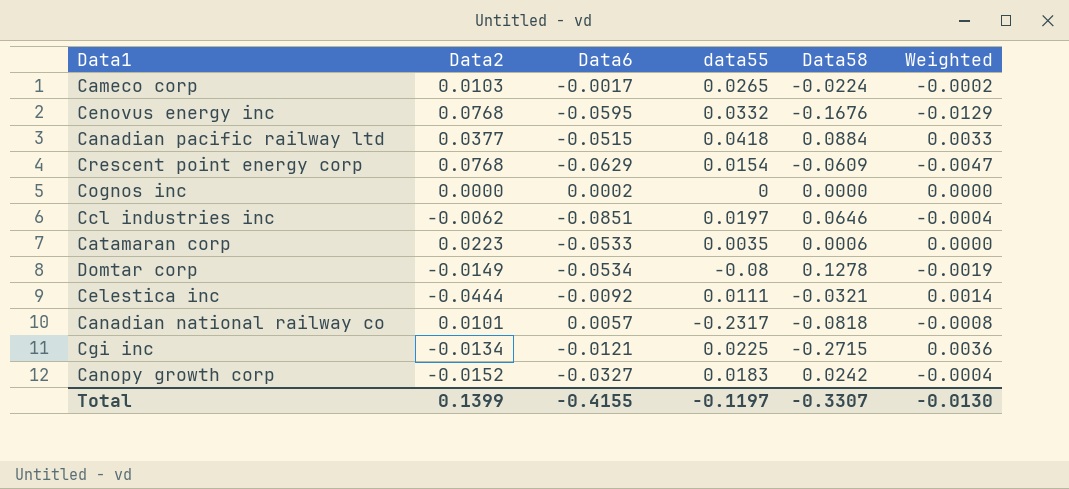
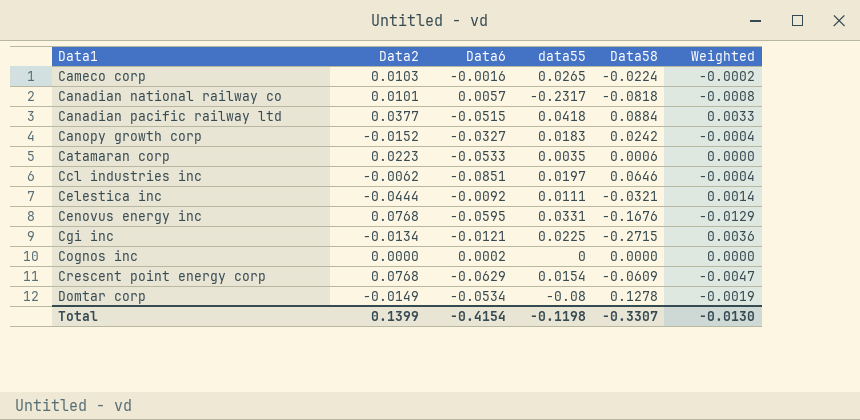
row order: none -> Data1 ascending
Cameco corp | Data6: -0.0017 -> -0.0016
Cenovus energy inc | data55: 0.0332 -> 0.0331
Total | Data6: -0.4155 -> -0.4154
Total | data55: -0.1197 -> -0.1198

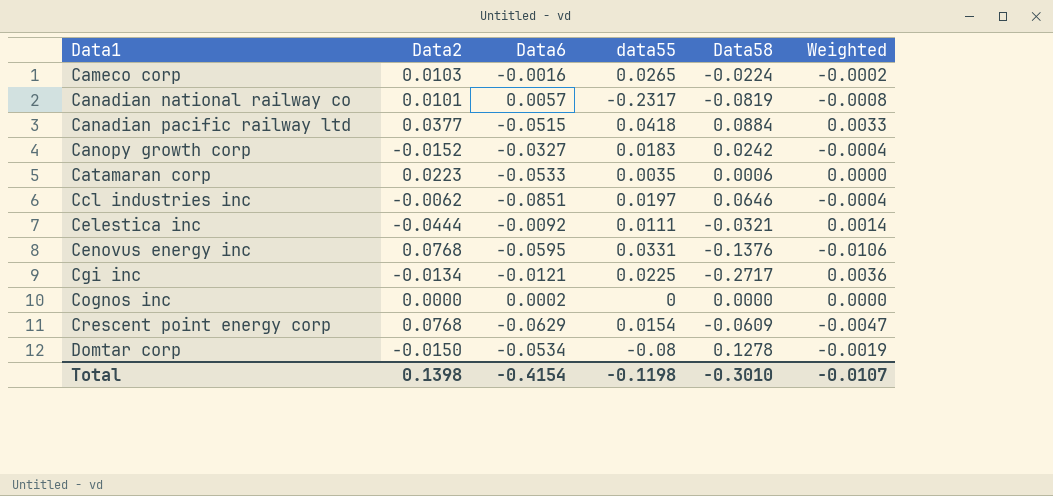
Canadian national railway co | Data58: -0.0818 -> -0.0819
Cenovus energy inc | Data58: -0.1676 -> -0.1376
Cenovus energy inc | Weighted: -0.0129 -> -0.0106
Cgi inc | Data58: -0.2715 -> -0.2717
Domtar corp | Data2: -0.0149 -> -0.0150
Total | Data2: 0.1399 -> 0.1398
Total | Data58: -0.3307 -> -0.3010
Total | Weighted: -0.0130 -> -0.0107

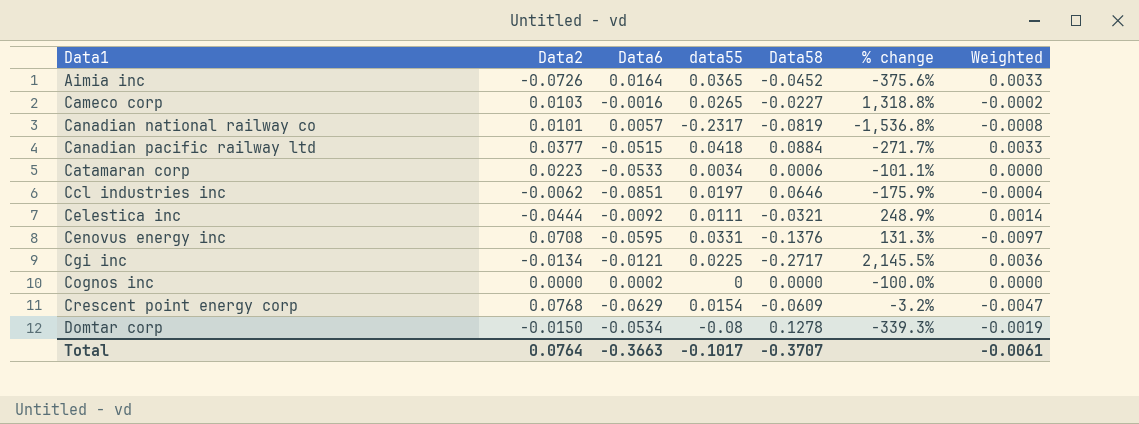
column % change | formula: none -> ([Data58] - [Data6]) / [Data6]
row Canopy growth corp: -0.0152 | -0.0327 | 0.0183 | 0.0242 | -0.0004 -> none
row Aimia inc: none -> -0.0726 | 0.0164 | 0.0365 | -0.0452 | -375.6% | 0.0033
Cameco corp | Data58: -0.0224 -> -0.0227
Catamaran corp | data55: 0.0035 -> 0.0034
Cenovus energy inc | Data2: 0.0768 -> 0.0708
Cenovus energy inc | Weighted: -0.0106 -> -0.0097
Total | Data2: 0.1398 -> 0.0764
Total | Data6: -0.4154 -> -0.3663
Total | data55: -0.1198 -> -0.1017
Total | Data58: -0.3010 -> -0.3707
Total | Weighted: -0.0107 -> -0.0061

